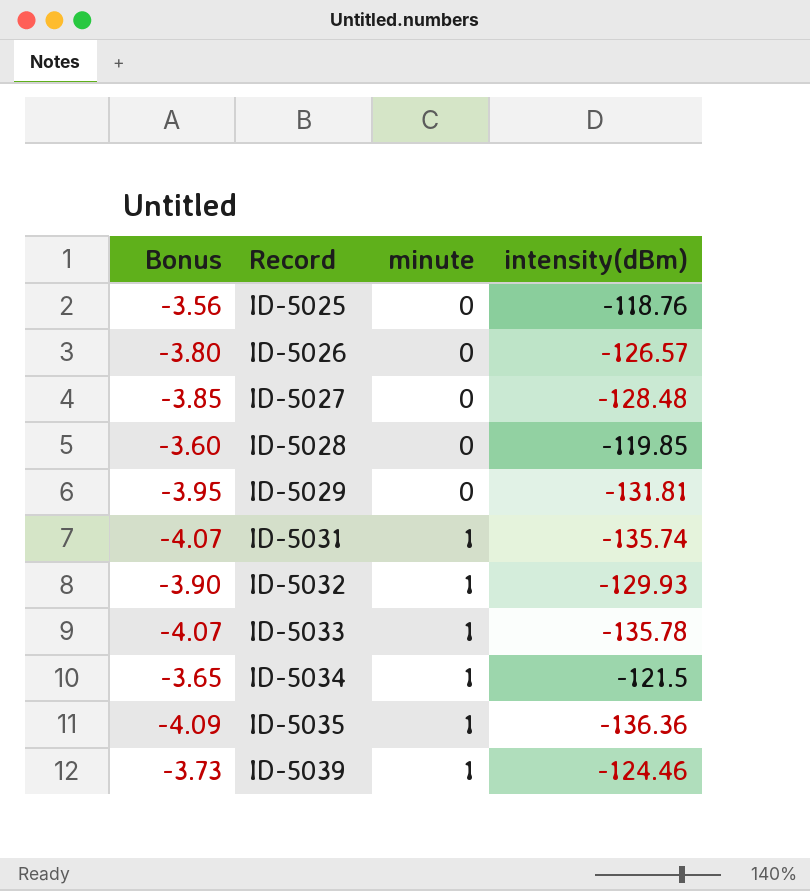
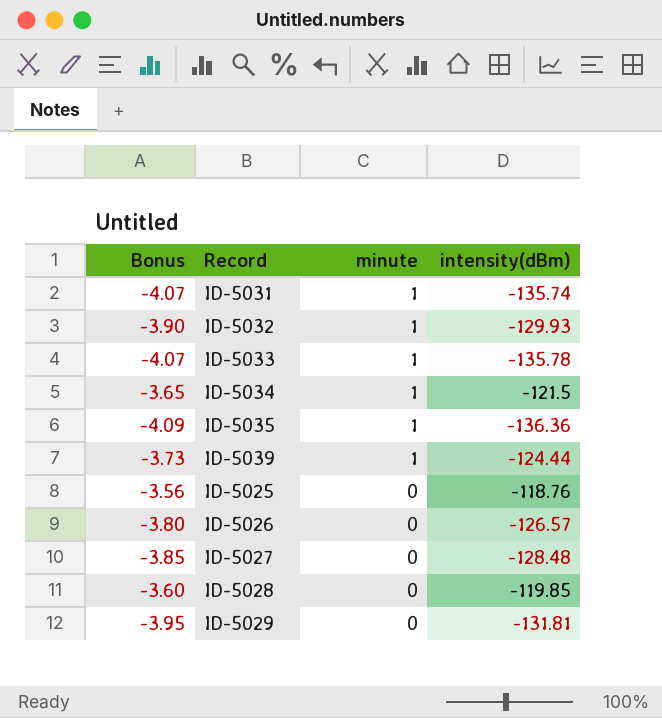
row order: Record ascending -> minute descending
ID-5039 | intensity(dBm): -124.46 -> -124.44

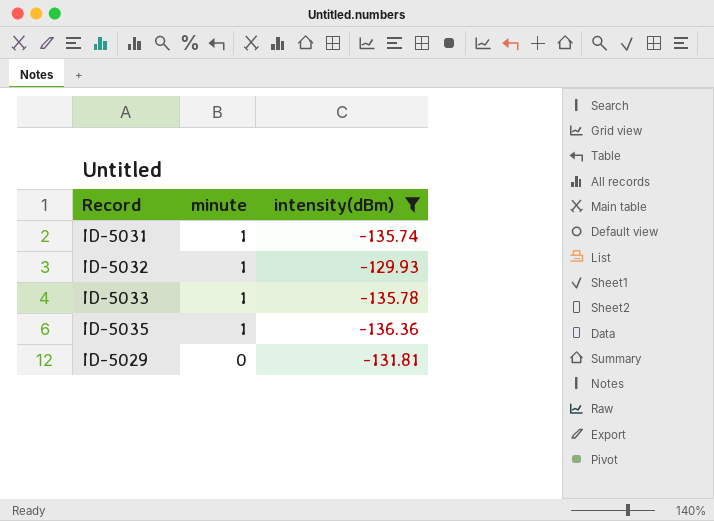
filter: none -> intensity(dBm) <= -129.93
column Bonus | formula: [intensity(dBm)] * 0.03 -> none

